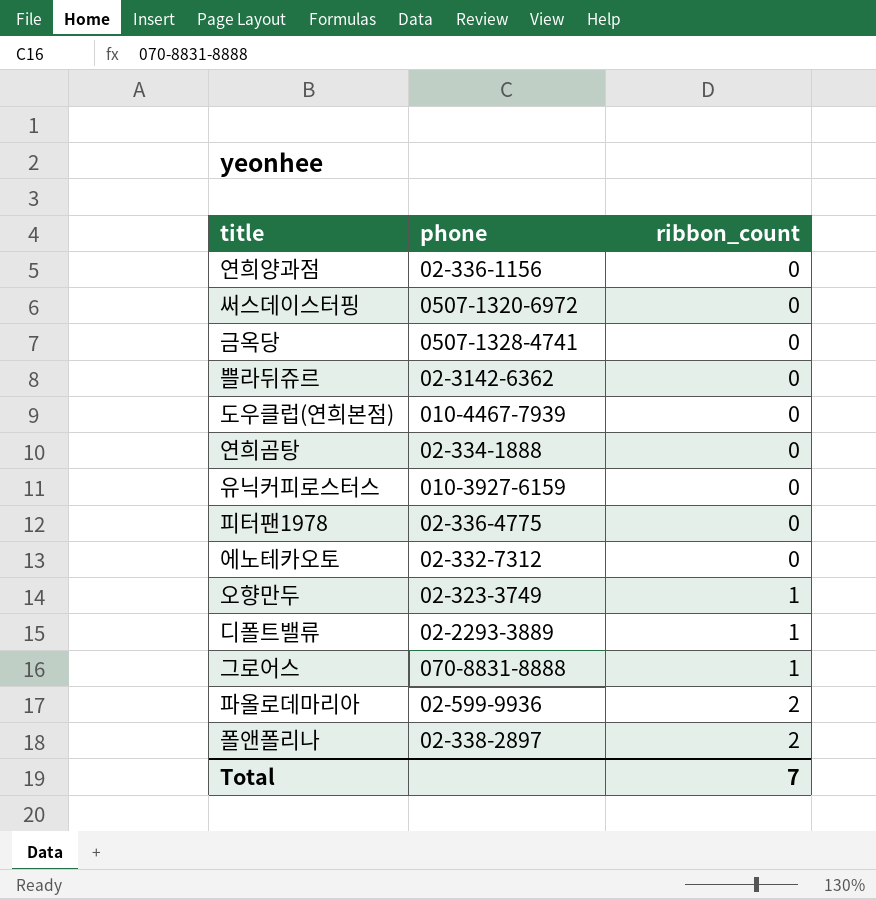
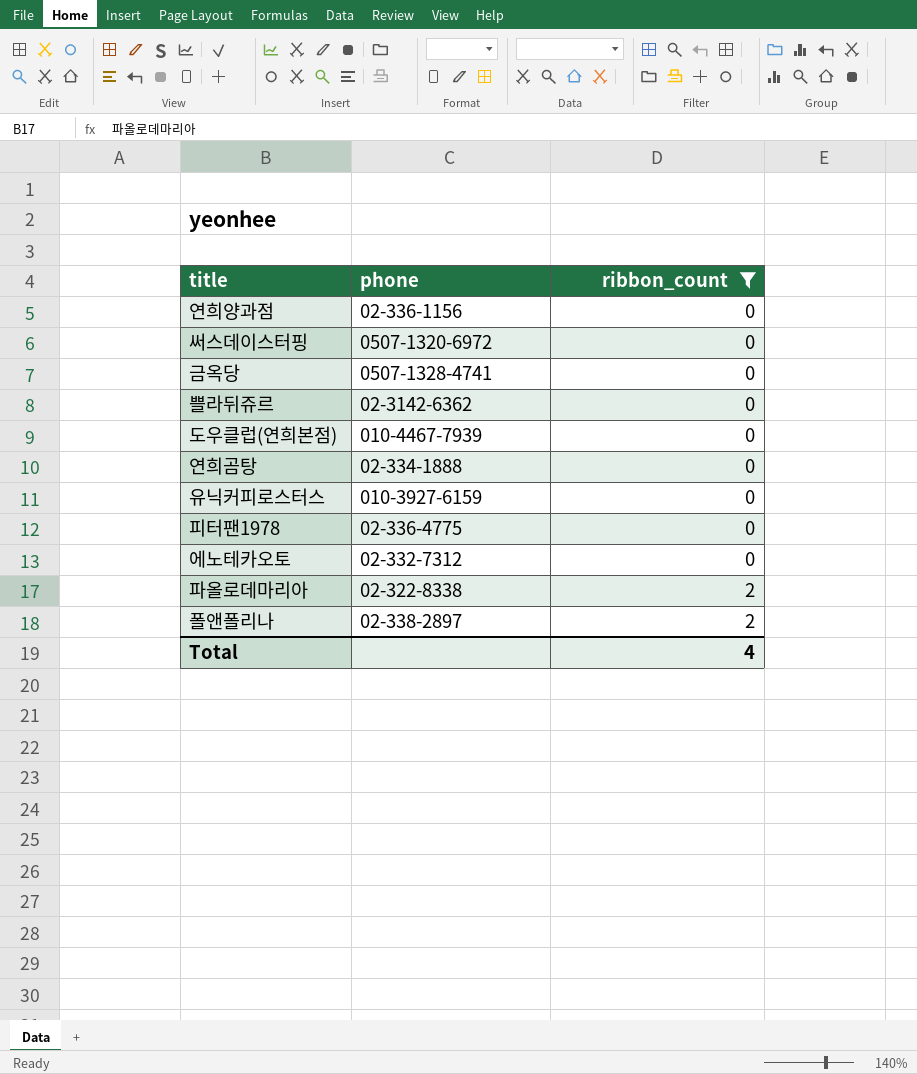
filter: none -> ribbon_count != 1
파올로데마리아 | phone: 02-599-9936 -> 02-322-8338
Total | ribbon_count: 7 -> 4

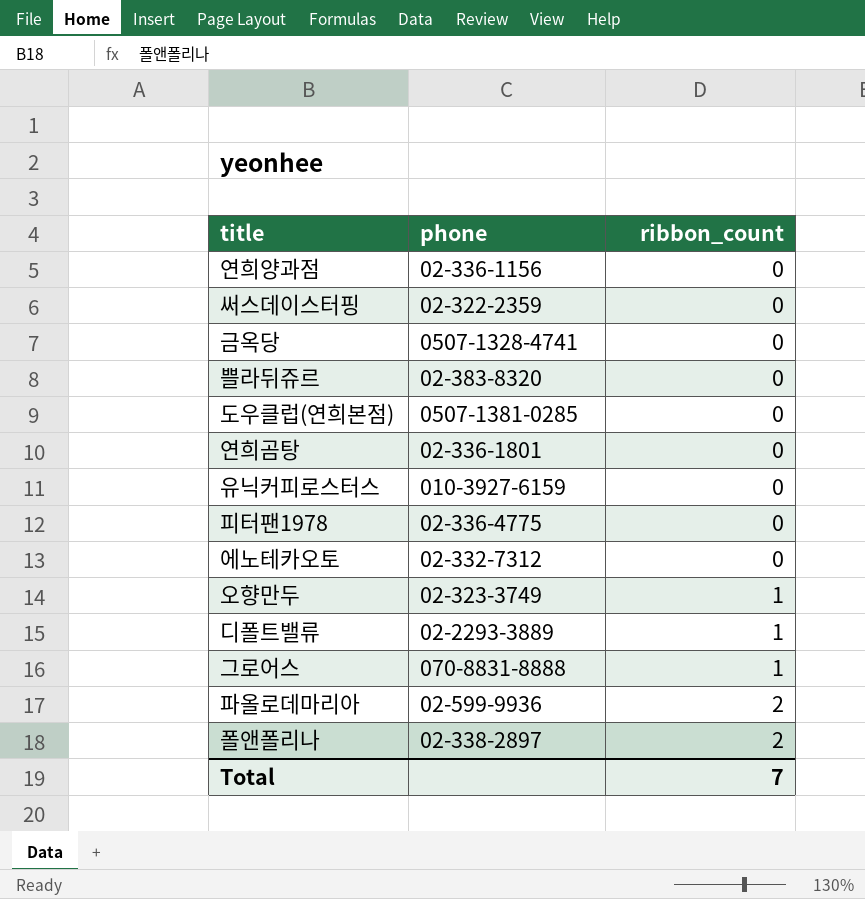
filter: ribbon_count != 1 -> none
써스데이스터핑 | phone: 0507-1320-6972 -> 02-322-2359
쁠라뒤쥬르 | phone: 02-3142-6362 -> 02-383-8320
도우클럽(연희본점) | phone: 010-4467-7939 -> 0507-1381-0285
연희곰탕 | phone: 02-334-1888 -> 02-336-1801
파올로데마리아 | phone: 02-322-8338 -> 02-599-9936
Total | ribbon_count: 4 -> 7

